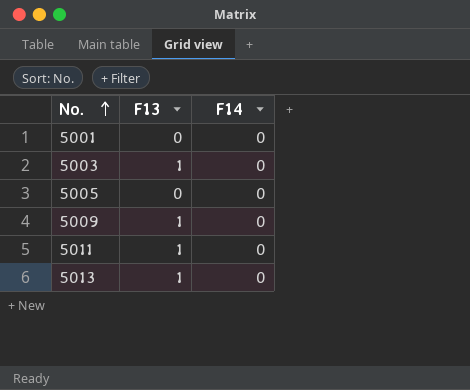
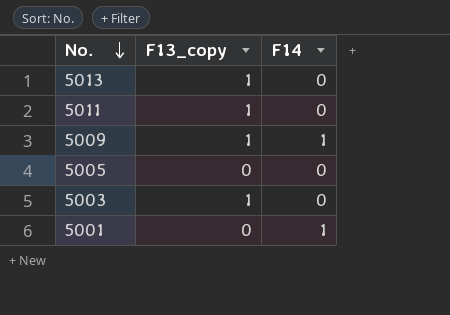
row order: No. ascending -> No. descending
column name: F13 -> F13_copy
5009 | F14: 0 -> 1
5001 | F14: 0 -> 1

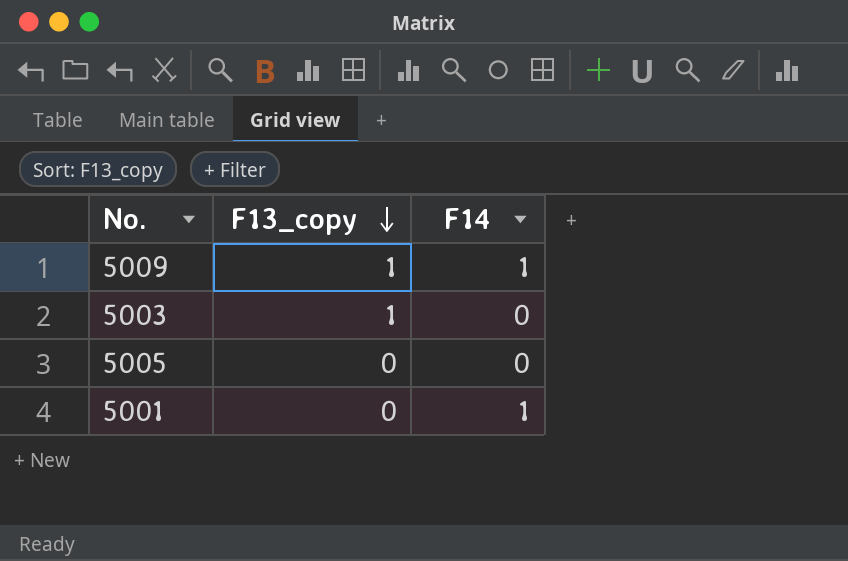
row order: No. descending -> F13_copy descending
row 5013: 1 | 0 -> none
row 5011: 1 | 0 -> none

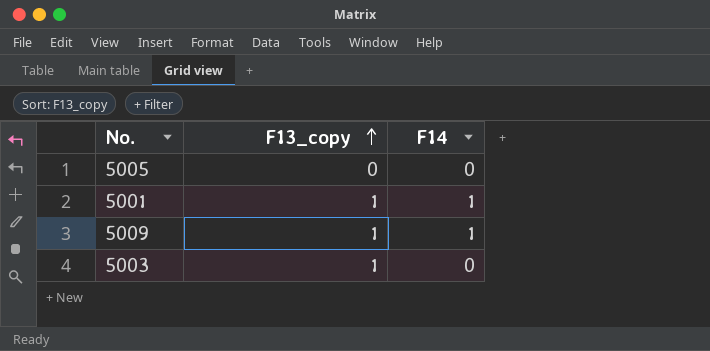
row order: F13_copy descending -> F13_copy ascending
5001 | F13_copy: 0 -> 1

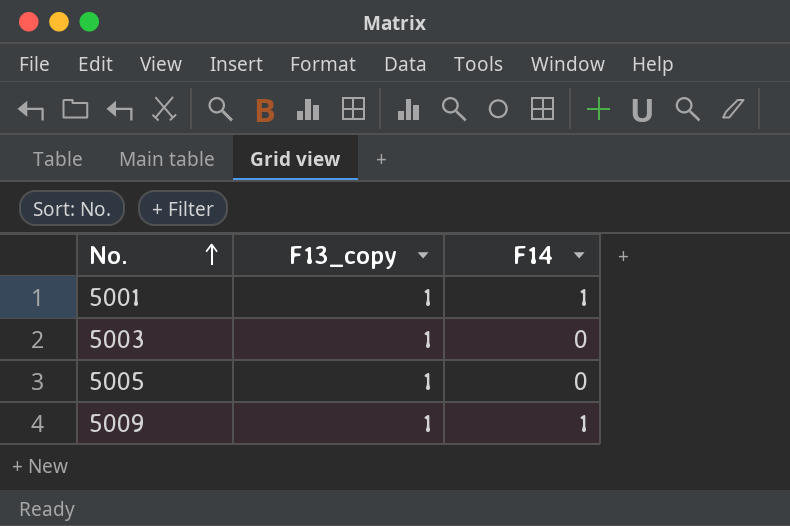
row order: F13_copy ascending -> No. ascending
5005 | F13_copy: 0 -> 1

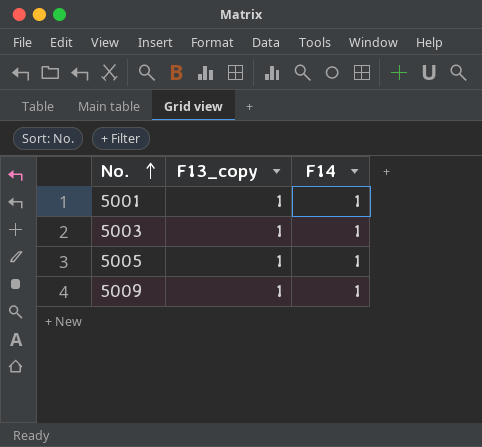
5003 | F14: 0 -> 1
5005 | F14: 0 -> 1

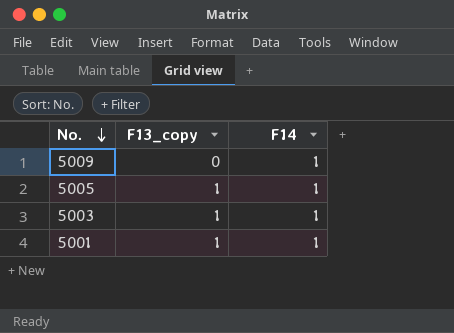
row order: No. ascending -> No. descending
5009 | F13_copy: 1 -> 0

